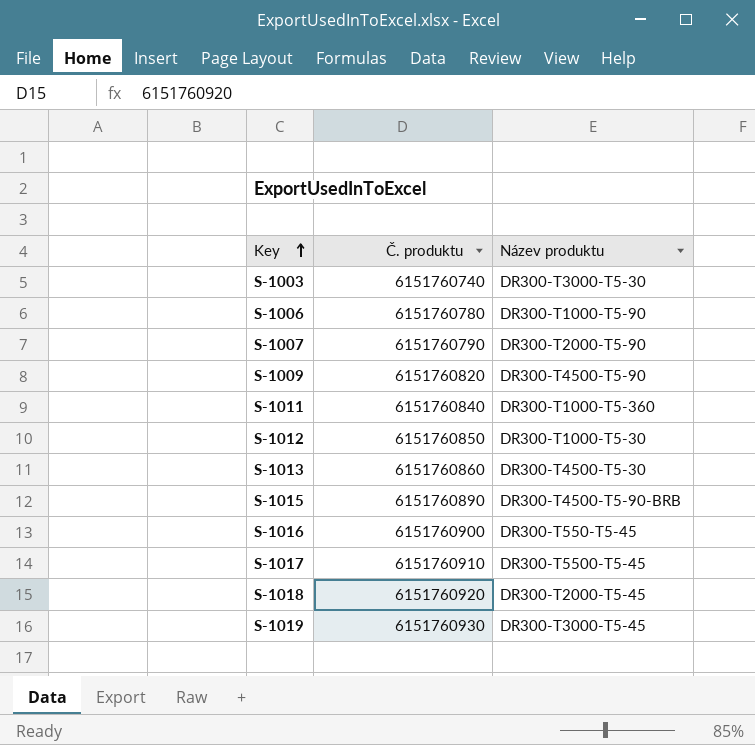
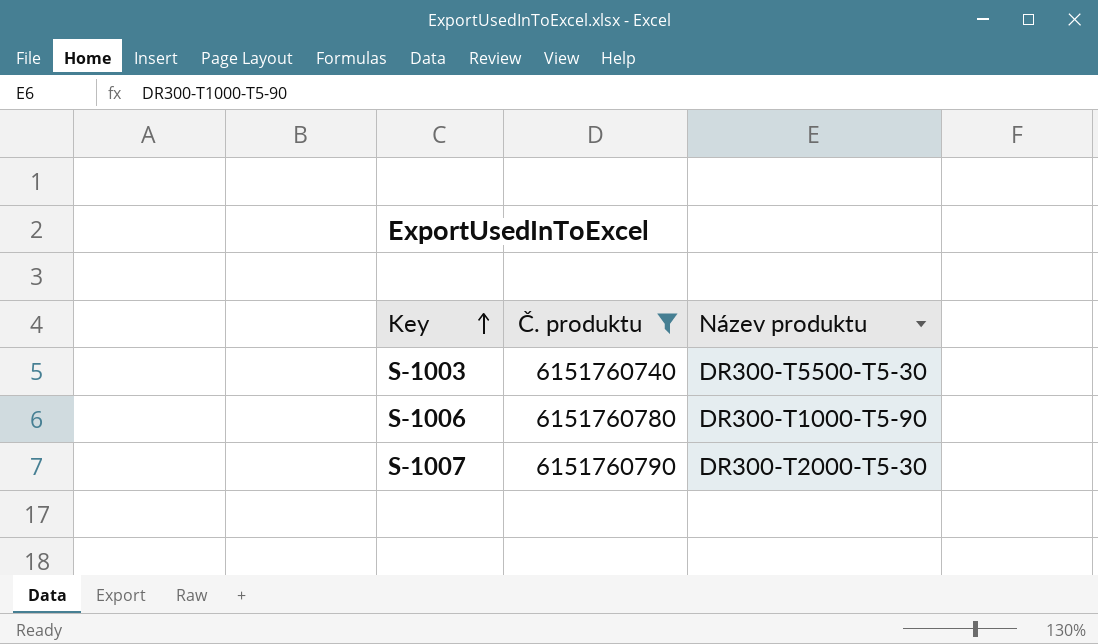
filter: none -> Č. produktu <= 6151760790
S-1003 | Název produktu: DR300-T3000-T5-30 -> DR300-T5500-T5-30
S-1007 | Název produktu: DR300-T2000-T5-90 -> DR300-T2000-T5-30

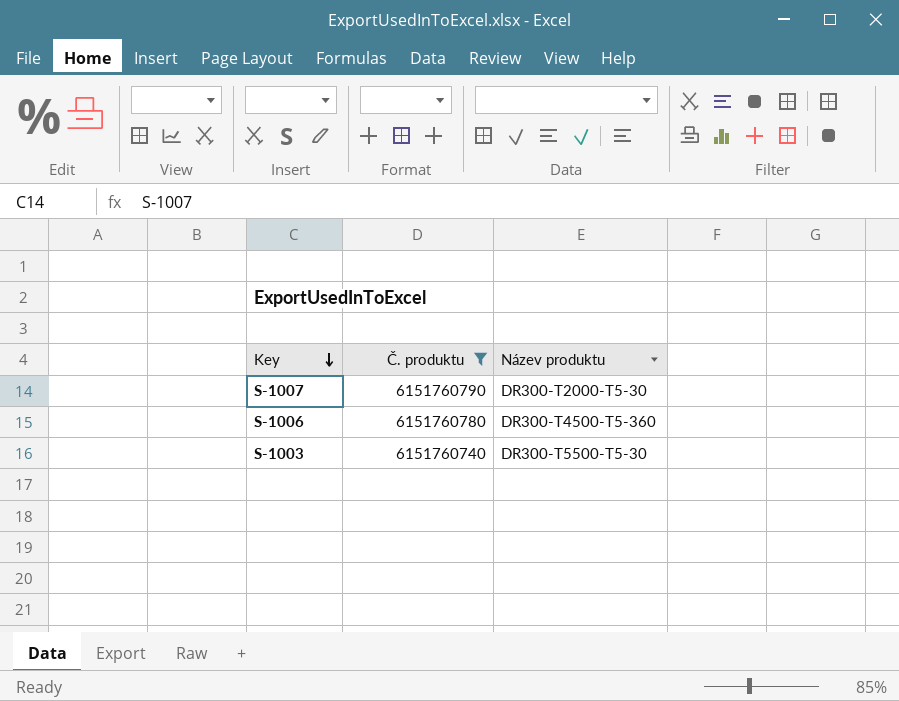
row order: Key ascending -> Key descending
S-1006 | Název produktu: DR300-T1000-T5-90 -> DR300-T4500-T5-360

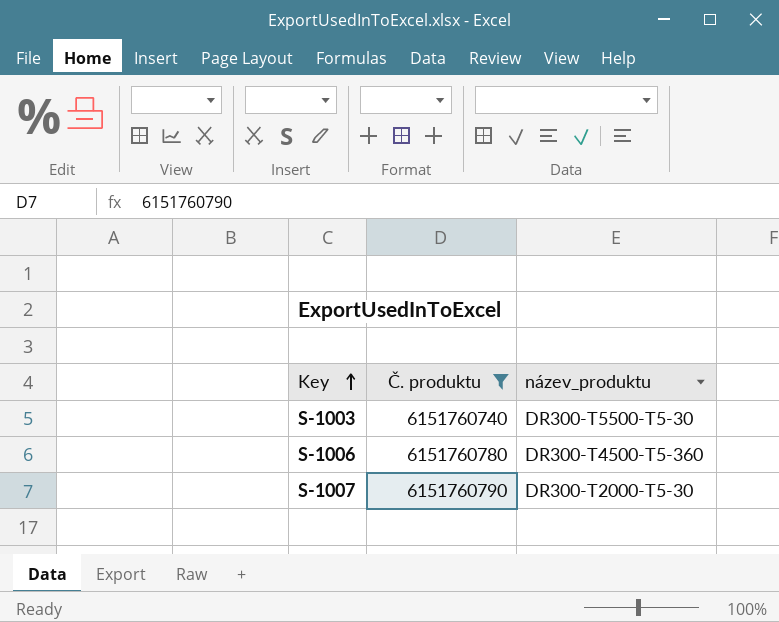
row order: Key descending -> Key ascending
column name: Název produktu -> název_produktu

